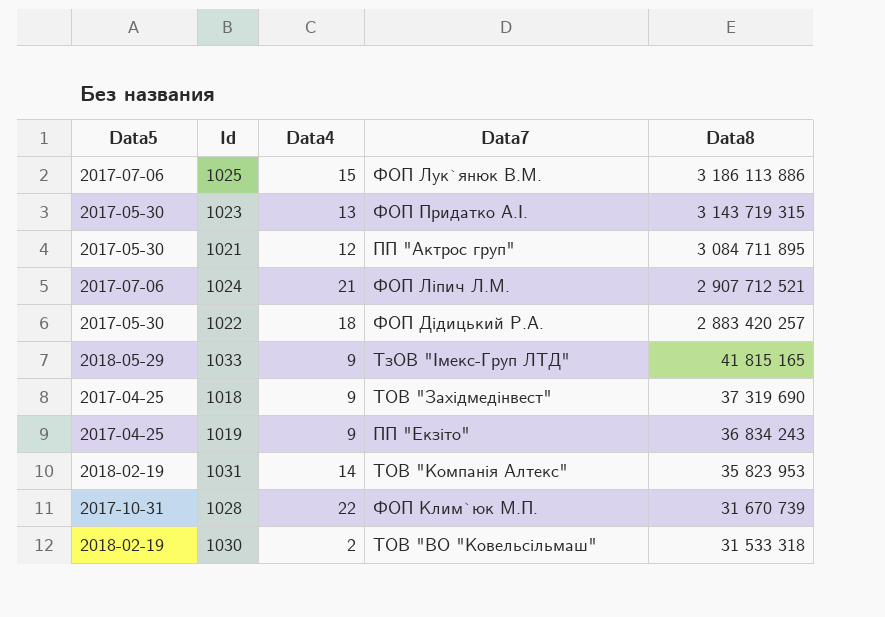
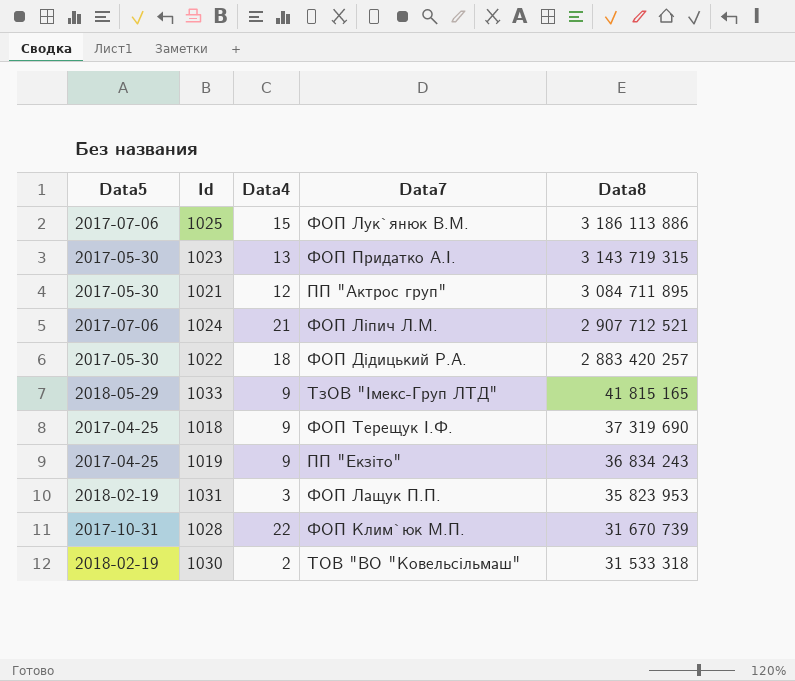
1018 | Data7: ТОВ "Західмедінвест" -> ФОП Терещук І.Ф.
1031 | Data4: 14 -> 3
1031 | Data7: ТОВ "Компанія Алтекс" -> ФОП Лащук П.П.

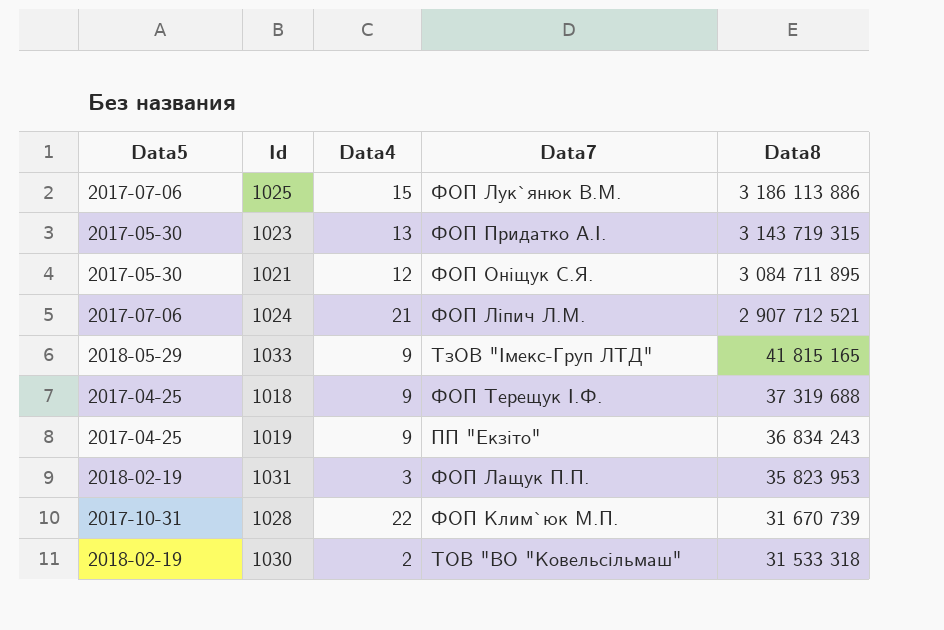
row 1022: 2017-05-30 | 18 | ФОП Дідицький Р.А. | 2 883 420 257 -> none
1021 | Data7: ПП "Актрос груп" -> ФОП Оніщук С.Я.
1018 | Data8: 37 319 690 -> 37 319 688

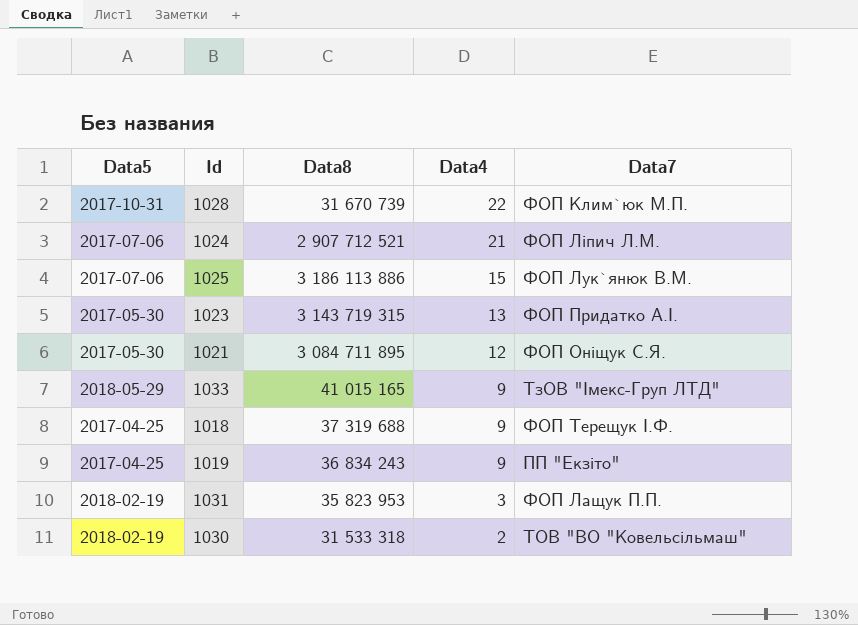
row order: Data8 descending -> Data4 descending
column Data8 | position: 5 -> 3
1033 | Data8: 41 815 165 -> 41 015 165

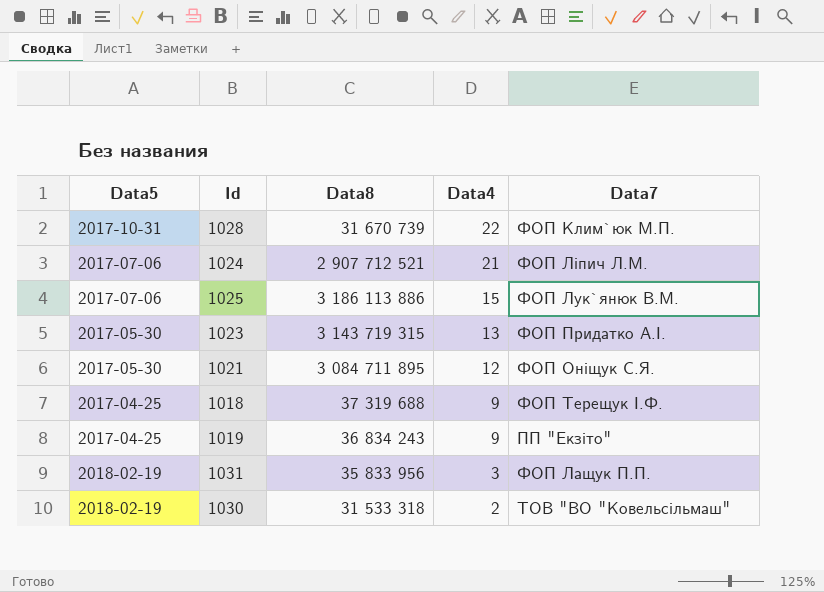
row 1033: 2018-05-29 | 41 015 165 | 9 | ТзОВ "Імекс-Груп ЛТД" -> none
1031 | Data8: 35 823 953 -> 35 833 956

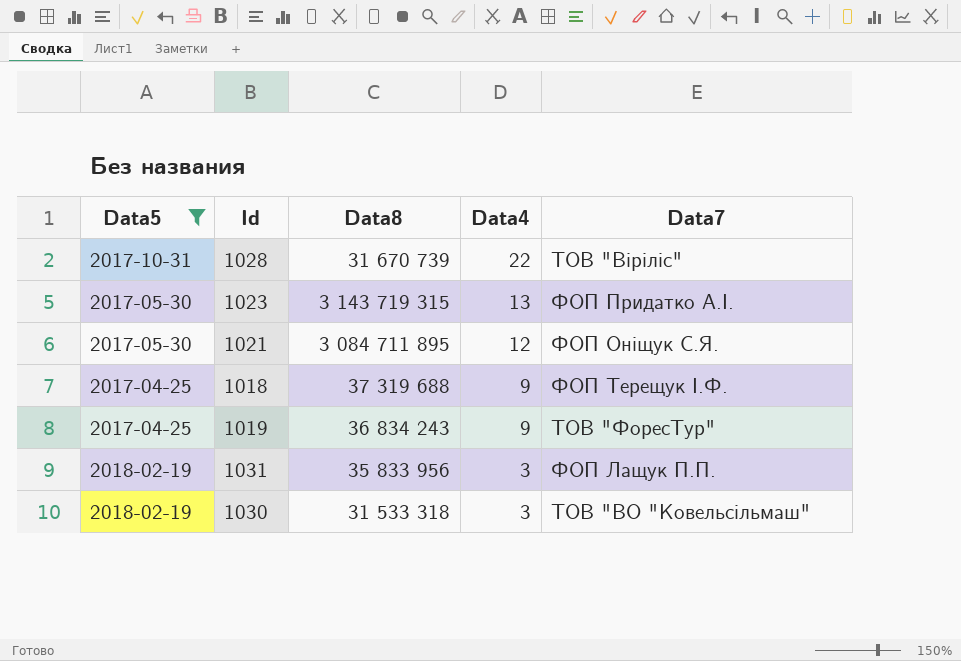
filter: none -> Data5 != 2017-07-06
1028 | Data7: ФОП Клим`юк М.П. -> ТОВ "Віріліс"
1019 | Data7: ПП "Екзіто" -> ТОВ "ФоресТур"
1030 | Data4: 2 -> 3

